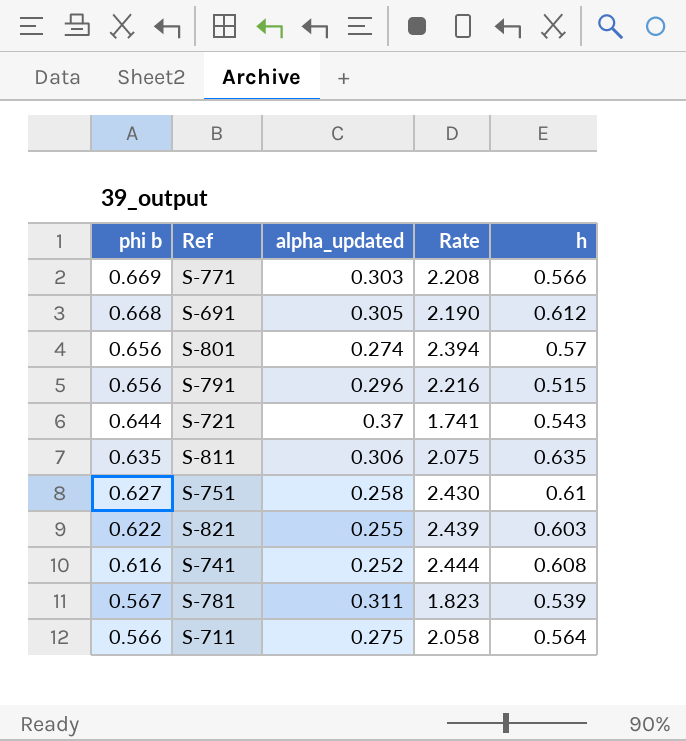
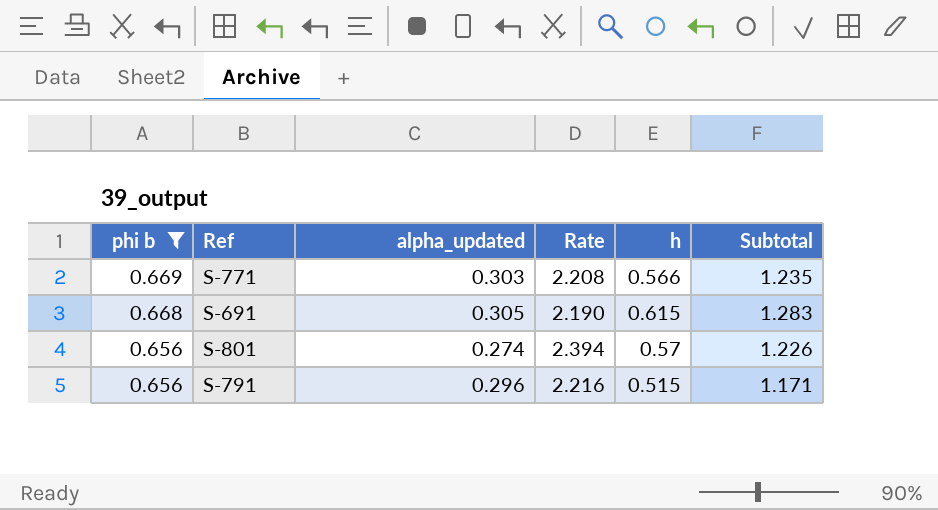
filter: none -> phi b >= 0.656
column Subtotal | formula: none -> [phi b] + [h]
S-691 | h: 0.612 -> 0.615

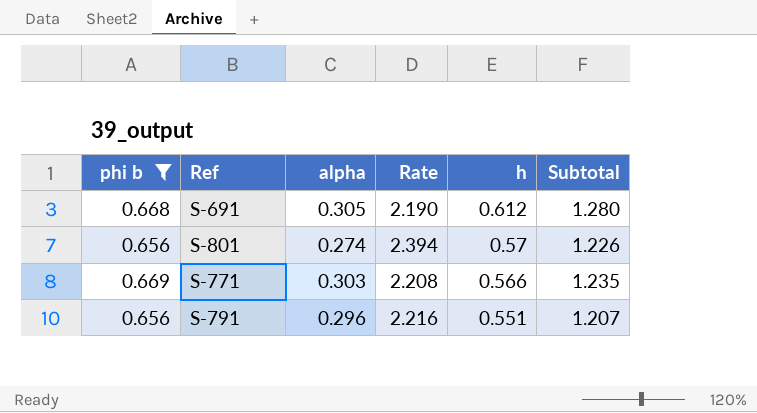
row order: phi b descending -> h descending
column name: alpha_updated -> alpha
S-691 | h: 0.615 -> 0.612
S-691 | Subtotal: 1.283 -> 1.280
S-791 | h: 0.515 -> 0.551
S-791 | Subtotal: 1.171 -> 1.207

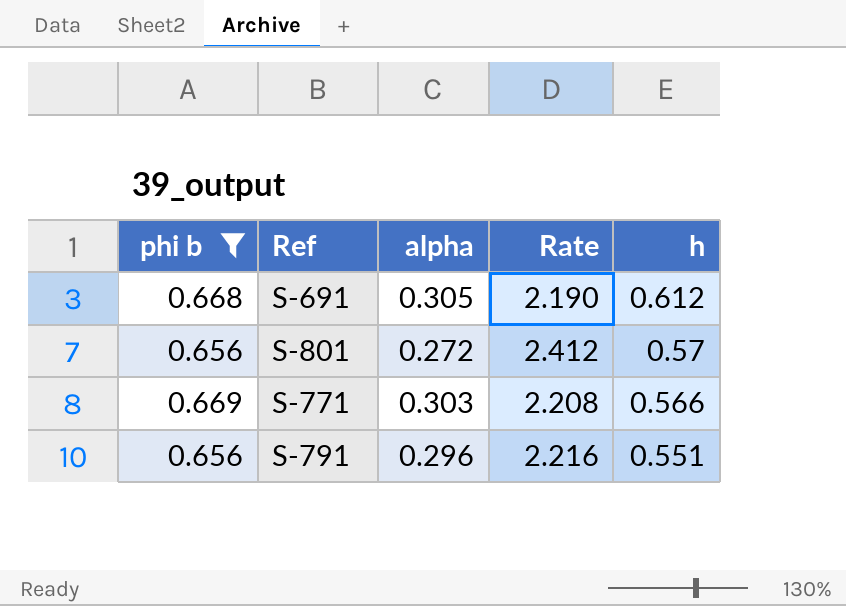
column Subtotal | formula: [phi b] + [h] -> none
S-801 | alpha: 0.274 -> 0.272
S-801 | Rate: 2.394 -> 2.412

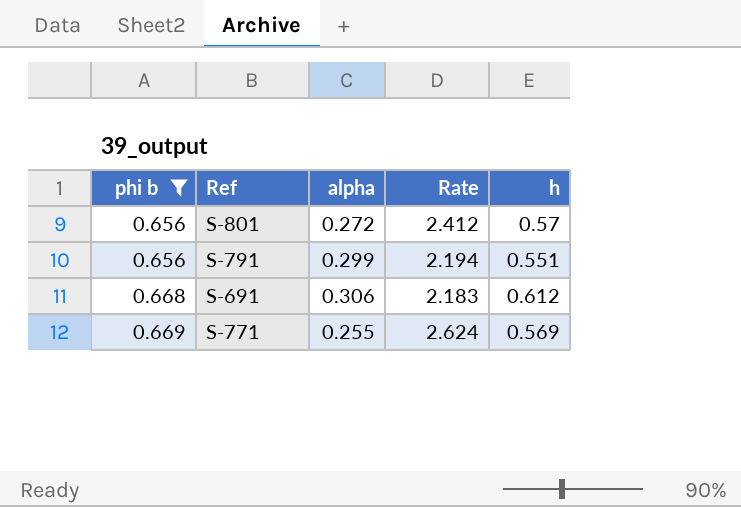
row order: h descending -> phi b ascending
S-791 | alpha: 0.296 -> 0.299
S-791 | Rate: 2.216 -> 2.194
S-691 | alpha: 0.305 -> 0.306
S-691 | Rate: 2.190 -> 2.183
S-771 | alpha: 0.303 -> 0.255
S-771 | Rate: 2.208 -> 2.624
S-771 | h: 0.566 -> 0.569

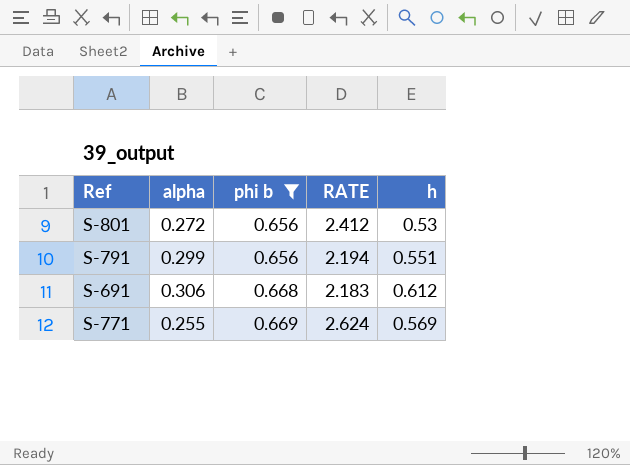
column phi b | position: 1 -> 3
column name: Rate -> RATE
S-801 | h: 0.57 -> 0.53

